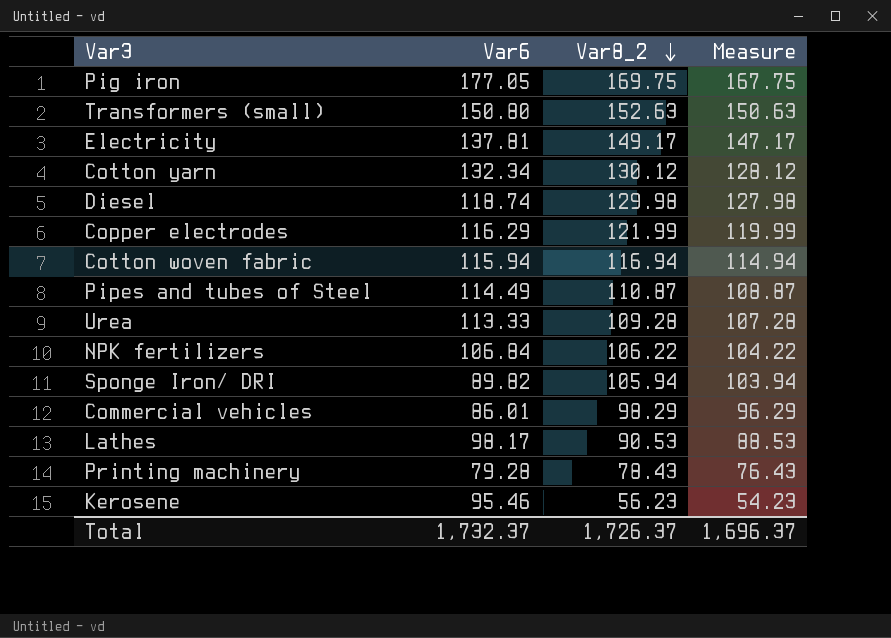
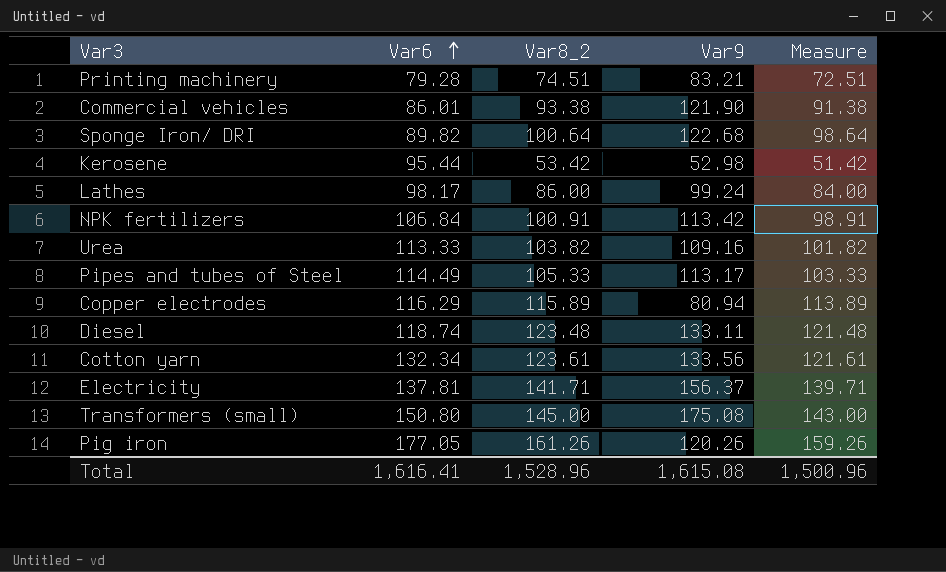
row order: Var8_2 descending -> Var6 ascending
column Var9 | position: none -> 4
row Cotton woven fabric: 115.94 | 116.94 | 114.94 -> none
Printing machinery | Var8_2: 78.43 -> 74.51
Printing machinery | Measure: 76.43 -> 72.51
Commercial vehicles | Var8_2: 98.29 -> 93.38
Commercial vehicles | Measure: 96.29 -> 91.38
Sponge Iron/ DRI | Var8_2: 105.94 -> 100.64
Sponge Iron/ DRI | Measure: 103.94 -> 98.64
Kerosene | Var6: 95.46 -> 95.44
Kerosene | Var8_2: 56.23 -> 53.42
Kerosene | Measure: 54.23 -> 51.42
Lathes | Var8_2: 90.53 -> 86.00
Lathes | Measure: 88.53 -> 84.00
NPK fertilizers | Var8_2: 106.22 -> 100.91
NPK fertilizers | Measure: 104.22 -> 98.91
Urea | Var8_2: 109.28 -> 103.82
Urea | Measure: 107.28 -> 101.82
Pipes and tubes of Steel | Var8_2: 110.87 -> 105.33
Pipes and tubes of Steel | Measure: 108.87 -> 103.33
Copper electrodes | Var8_2: 121.99 -> 115.89
Copper electrodes | Measure: 119.99 -> 113.89
Diesel | Var8_2: 129.98 -> 123.48
Diesel | Measure: 127.98 -> 121.48
Cotton yarn | Var8_2: 130.12 -> 123.61
Cotton yarn | Measure: 128.12 -> 121.61
Electricity | Var8_2: 149.17 -> 141.71
Electricity | Measure: 147.17 -> 139.71
Transformers (small) | Var8_2: 152.63 -> 145.00
Transformers (small) | Measure: 150.63 -> 143.00
Pig iron | Var8_2: 169.75 -> 161.26
Pig iron | Measure: 167.75 -> 159.26
Total | Var6: 1,732.37 -> 1,616.41
Total | Var8_2: 1,726.37 -> 1,528.96
Total | Measure: 1,696.37 -> 1,500.96

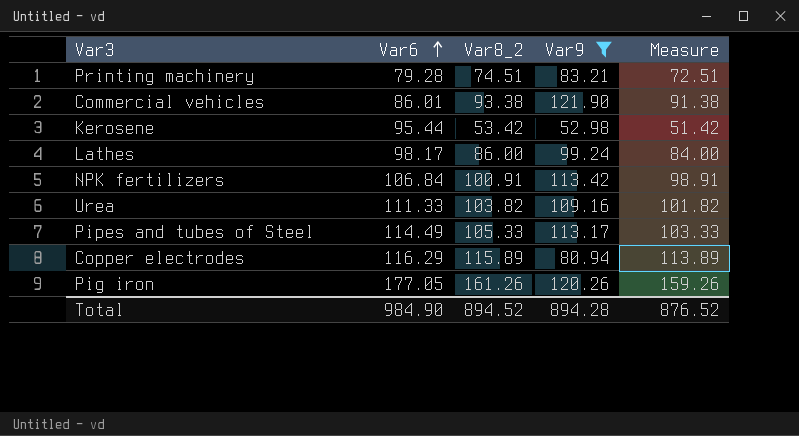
filter: none -> Var9 <= 121.90
Urea | Var6: 113.33 -> 111.33
Total | Var6: 1,616.41 -> 984.90
Total | Var8_2: 1,528.96 -> 894.52
Total | Var9: 1,615.08 -> 894.28
Total | Measure: 1,500.96 -> 876.52

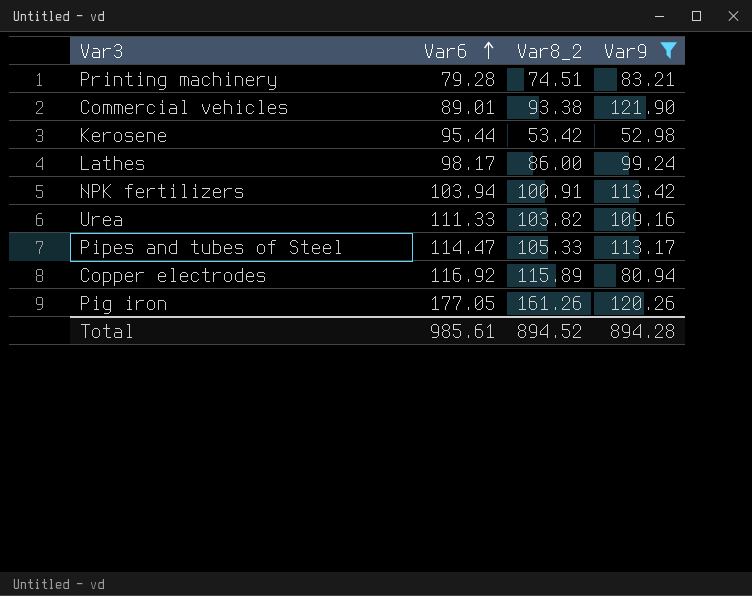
column Measure | formula: [Var8_2] - 2 -> none
Commercial vehicles | Var6: 86.01 -> 89.01
NPK fertilizers | Var6: 106.84 -> 103.94
Pipes and tubes of Steel | Var6: 114.49 -> 114.47
Copper electrodes | Var6: 116.29 -> 116.92
Total | Var6: 984.90 -> 985.61

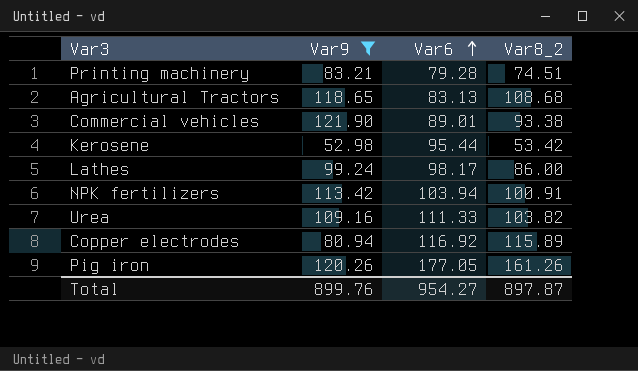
column Var9 | position: 4 -> 2
row Pipes and tubes of Steel: 114.47 | 105.33 | 113.17 -> none
row Agricultural Tractors: none -> 118.65 | 83.13 | 108.68
Total | Var9: 894.28 -> 899.76
Total | Var6: 985.61 -> 954.27
Total | Var8_2: 894.52 -> 897.87

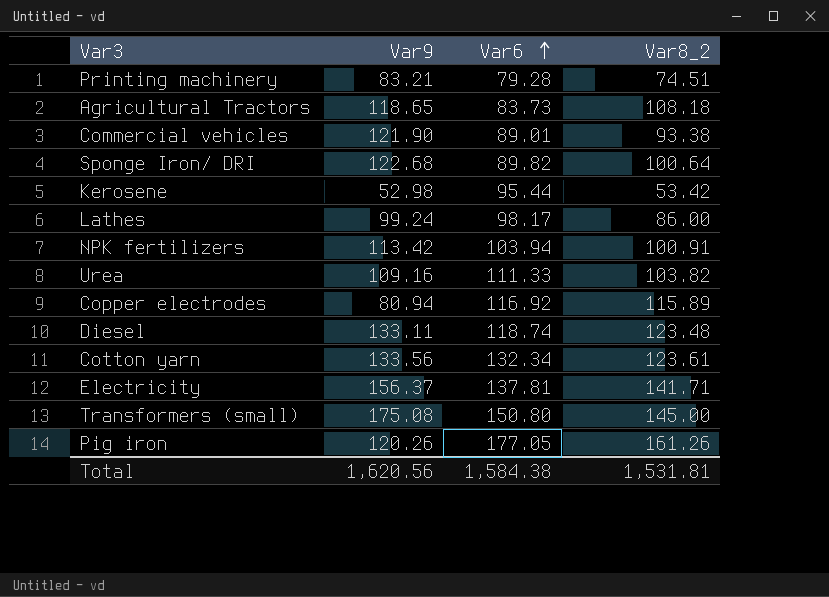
filter: Var9 <= 121.90 -> none
Agricultural Tractors | Var6: 83.13 -> 83.73
Agricultural Tractors | Var8_2: 108.68 -> 108.18
Total | Var9: 899.76 -> 1,620.56
Total | Var6: 954.27 -> 1,584.38
Total | Var8_2: 897.87 -> 1,531.81

